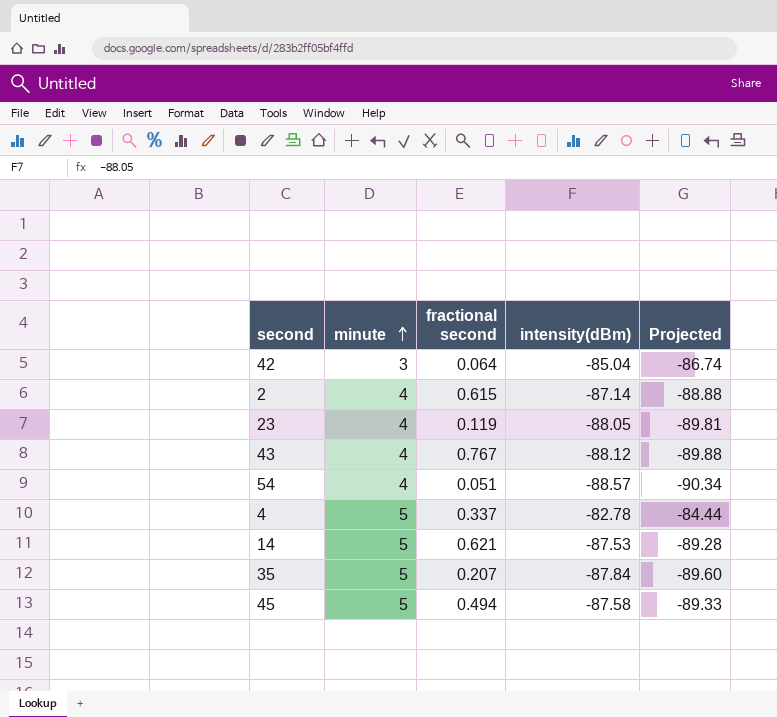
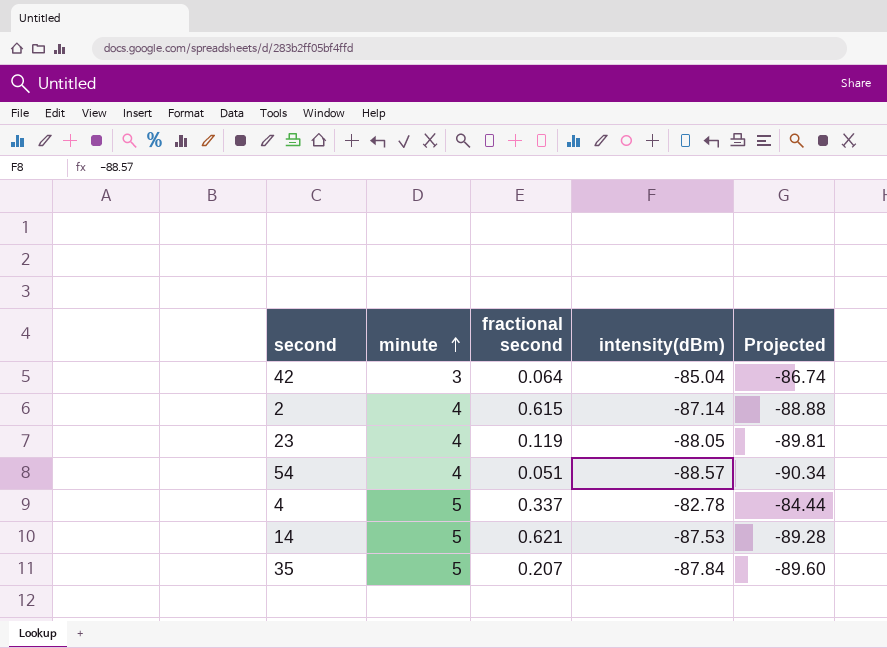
row 43: 4 | 0.767 | -88.12 | -89.88 -> none
row 45: 5 | 0.494 | -87.58 | -89.33 -> none

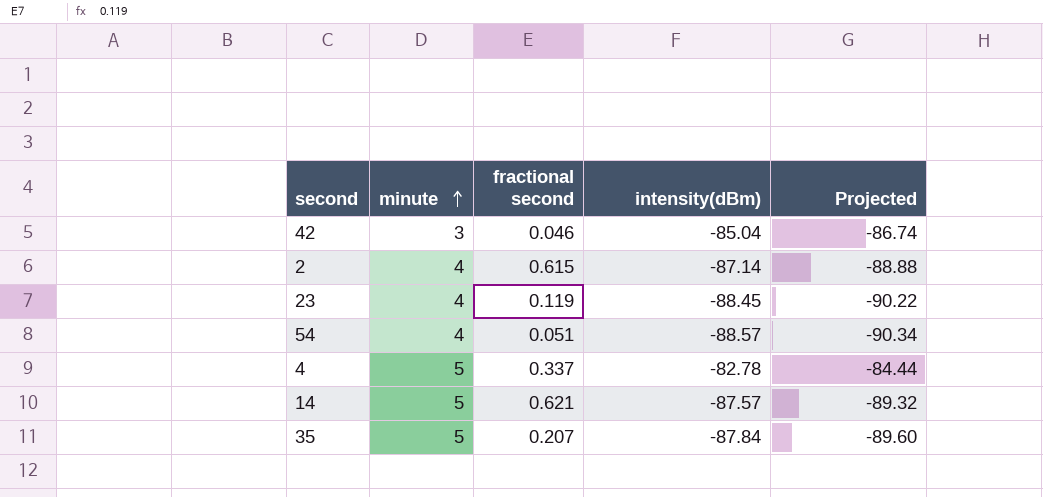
42 | fractional second: 0.064 -> 0.046
23 | intensity(dBm): -88.05 -> -88.45
23 | Projected: -89.81 -> -90.22
14 | intensity(dBm): -87.53 -> -87.57
14 | Projected: -89.28 -> -89.32

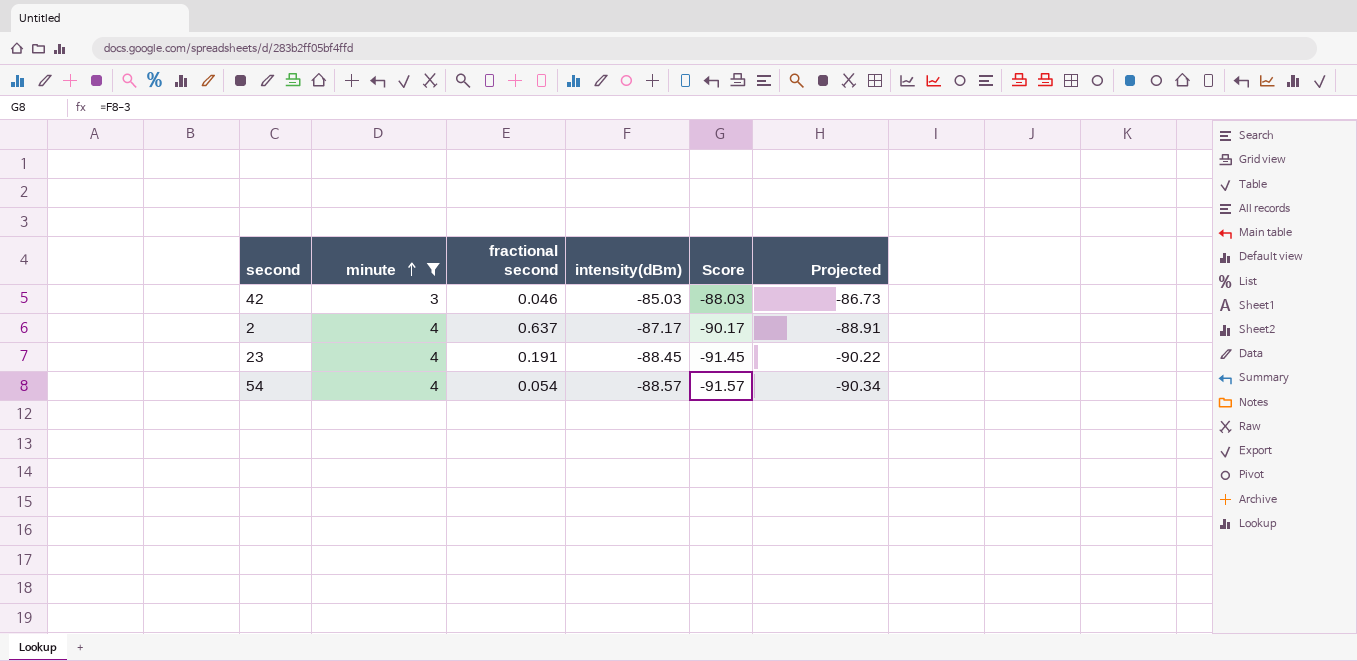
filter: none -> minute != 5
column Score | formula: none -> [intensity(dBm)] - 3
42 | intensity(dBm): -85.04 -> -85.03
42 | Projected: -86.74 -> -86.73
2 | fractional second: 0.615 -> 0.637
2 | intensity(dBm): -87.14 -> -87.17
2 | Projected: -88.88 -> -88.91
23 | fractional second: 0.119 -> 0.191
54 | fractional second: 0.051 -> 0.054

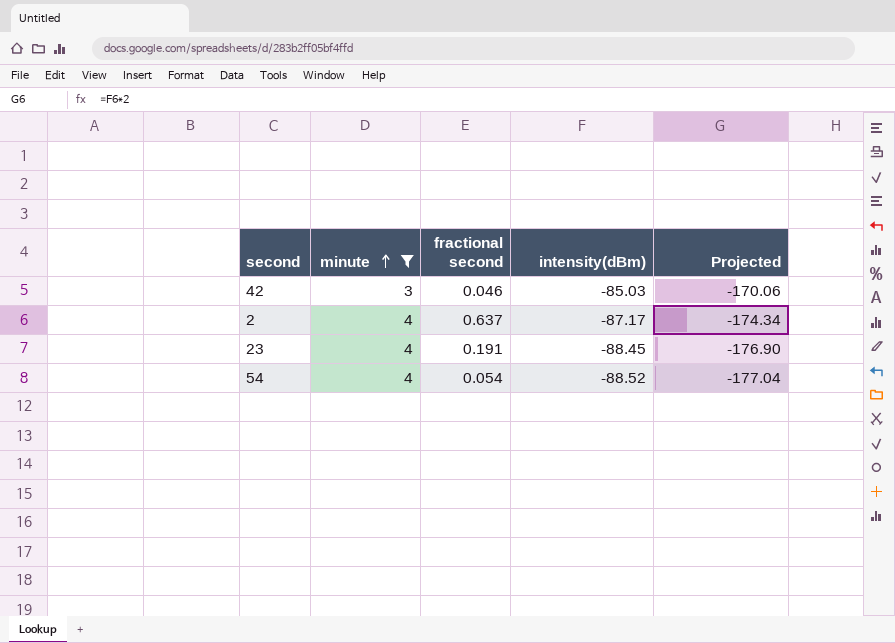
column Score | formula: [intensity(dBm)] - 3 -> none
column Projected | formula: [intensity(dBm)] * 1.02 -> [intensity(dBm)] * 2
54 | intensity(dBm): -88.57 -> -88.52

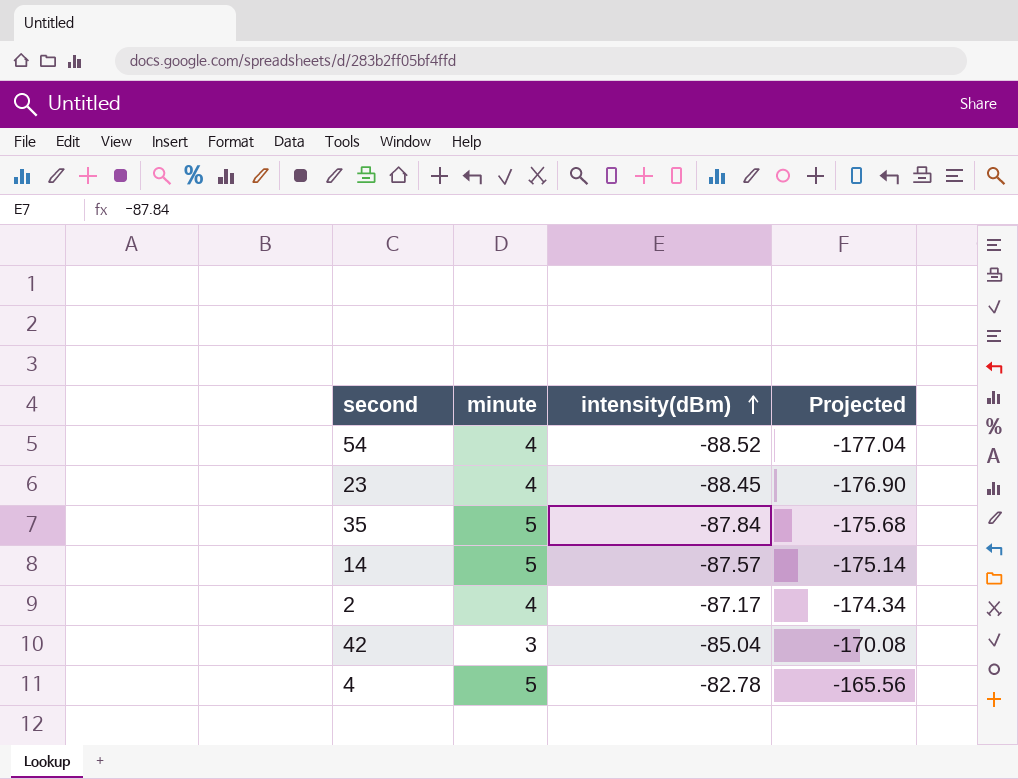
filter: minute != 5 -> none
row order: minute ascending -> intensity(dBm) ascending
column fractional second | position: 3 -> none
42 | intensity(dBm): -85.03 -> -85.04
42 | Projected: -170.06 -> -170.08

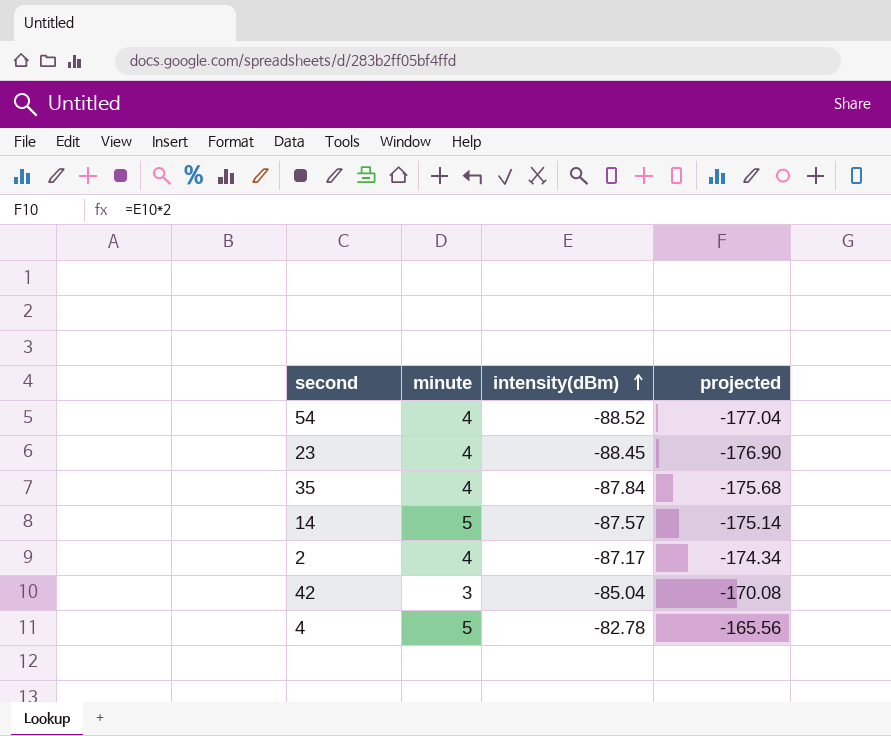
column name: Projected -> projected
35 | minute: 5 -> 4

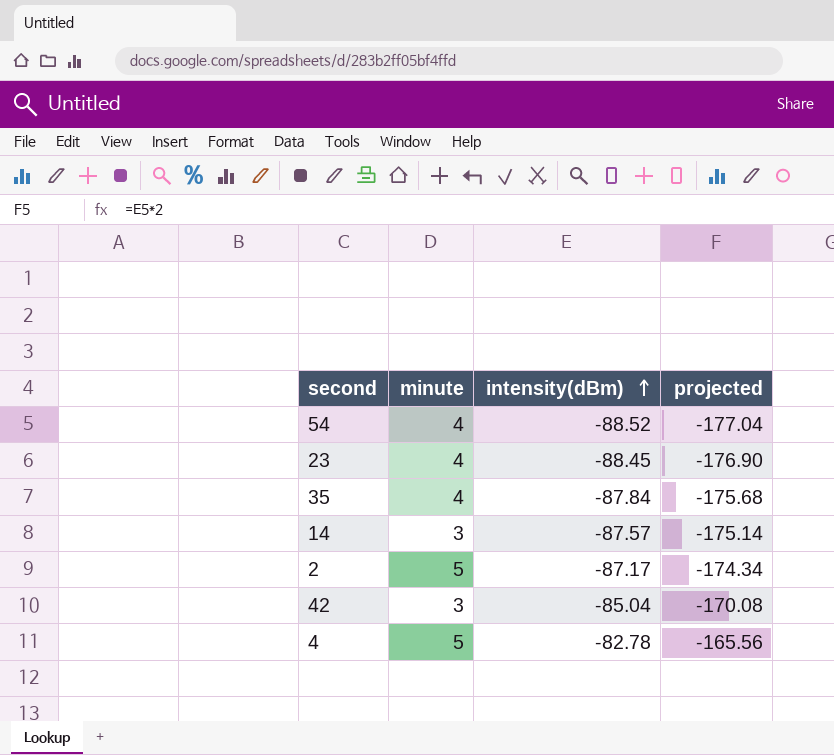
14 | minute: 5 -> 3
2 | minute: 4 -> 5

